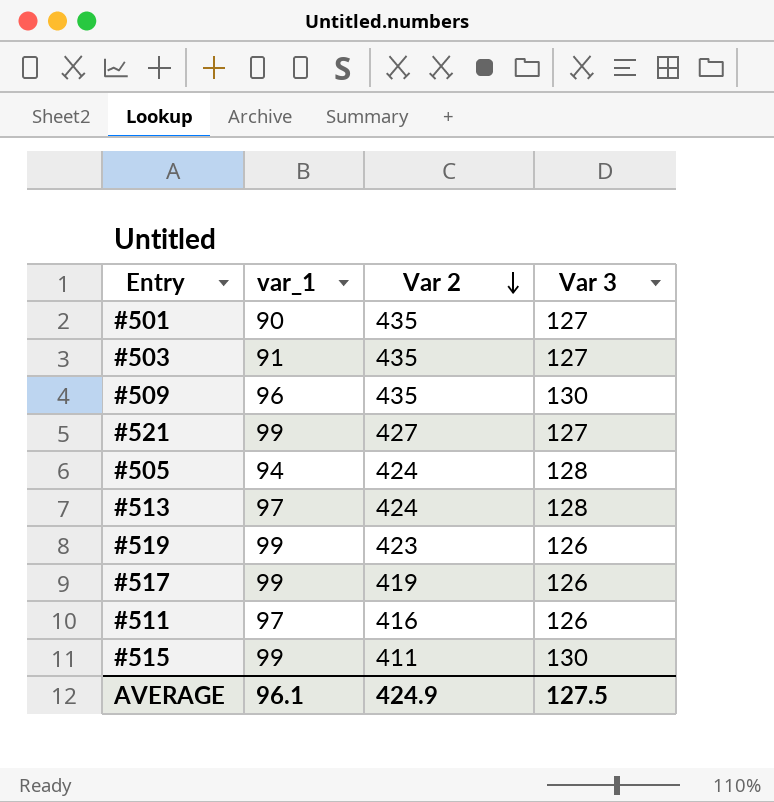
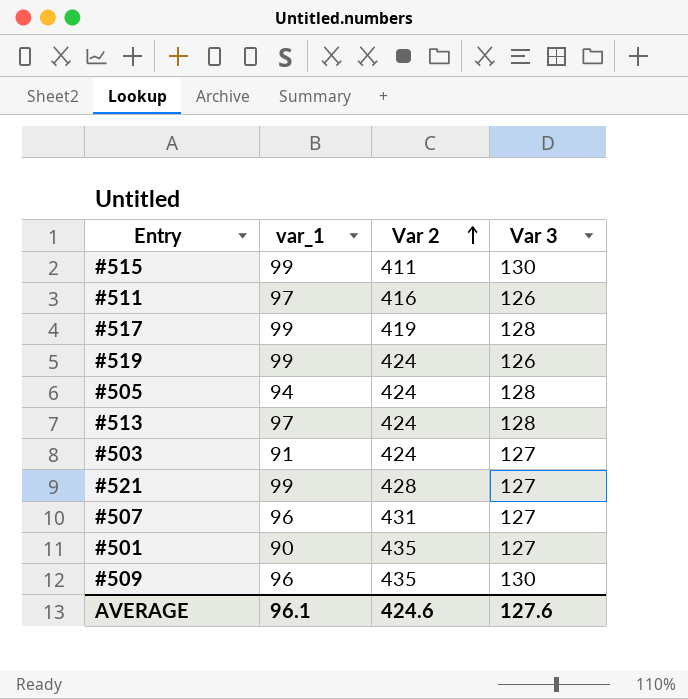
row order: Var 2 descending -> Var 2 ascending
#517 | Var 3: 126 -> 128
#519 | Var 2: 423 -> 424
#503 | Var 2: 435 -> 424
#521 | Var 2: 427 -> 428
row #507: none -> 96 | 431 | 127
AVERAGE | Var 2: 424.9 -> 424.6
AVERAGE | Var 3: 127.5 -> 127.6

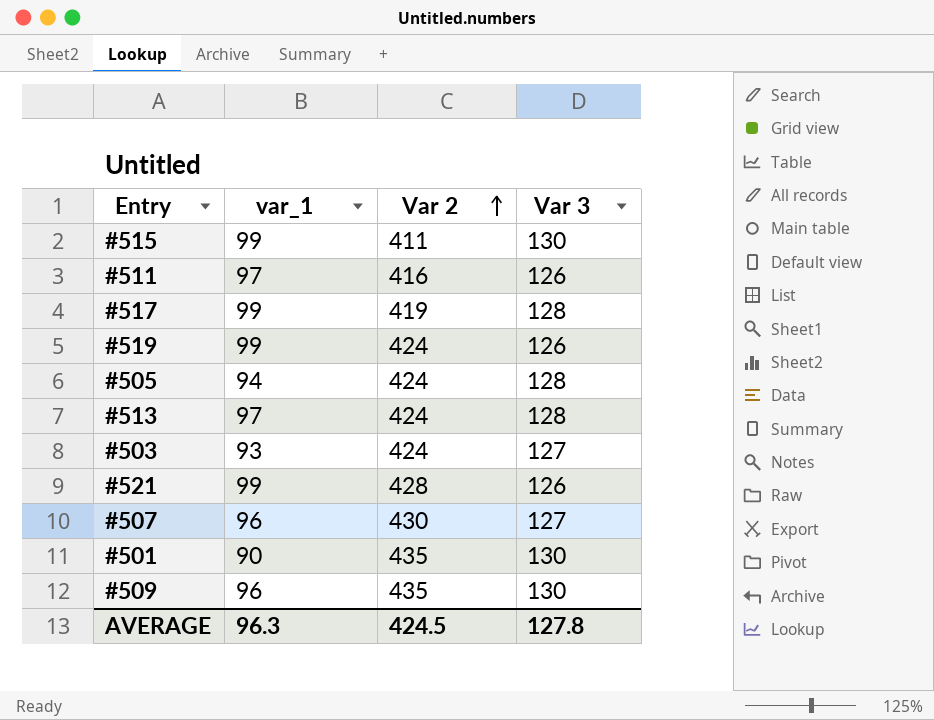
#503 | var_1: 91 -> 93
#521 | Var 3: 127 -> 126
#507 | Var 2: 431 -> 430
#501 | Var 3: 127 -> 130
AVERAGE | var_1: 96.1 -> 96.3
AVERAGE | Var 2: 424.6 -> 424.5
AVERAGE | Var 3: 127.6 -> 127.8

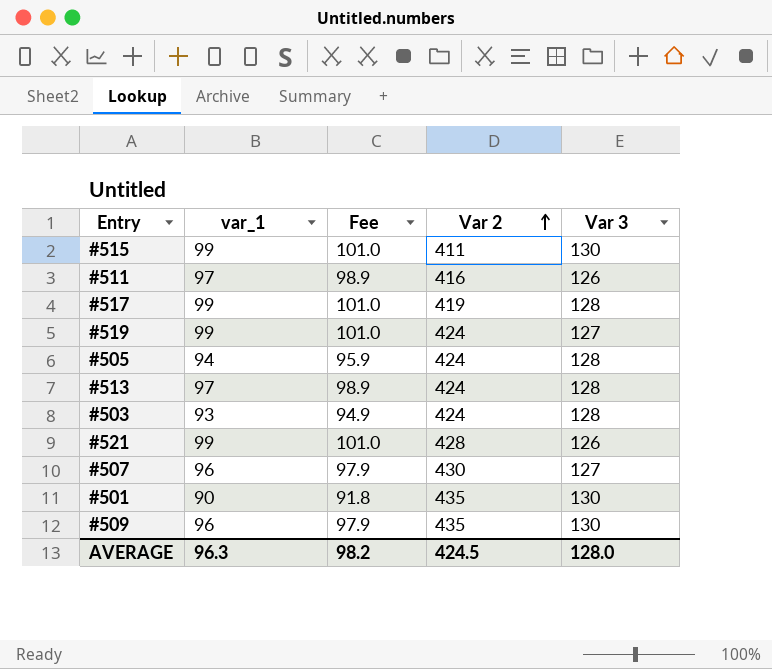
column Fee | formula: none -> [var_1] * 1.02
#519 | Var 3: 126 -> 127
#503 | Var 3: 127 -> 128
AVERAGE | Var 3: 127.8 -> 128.0

